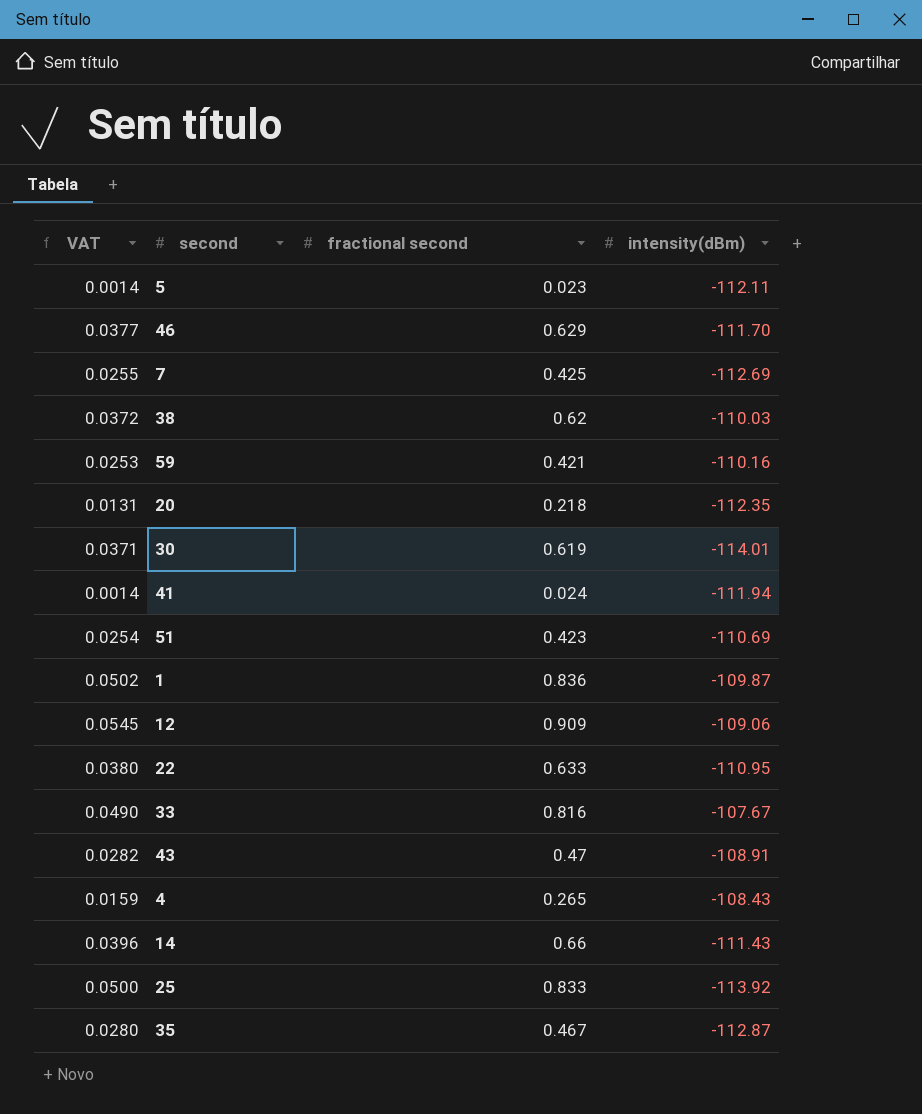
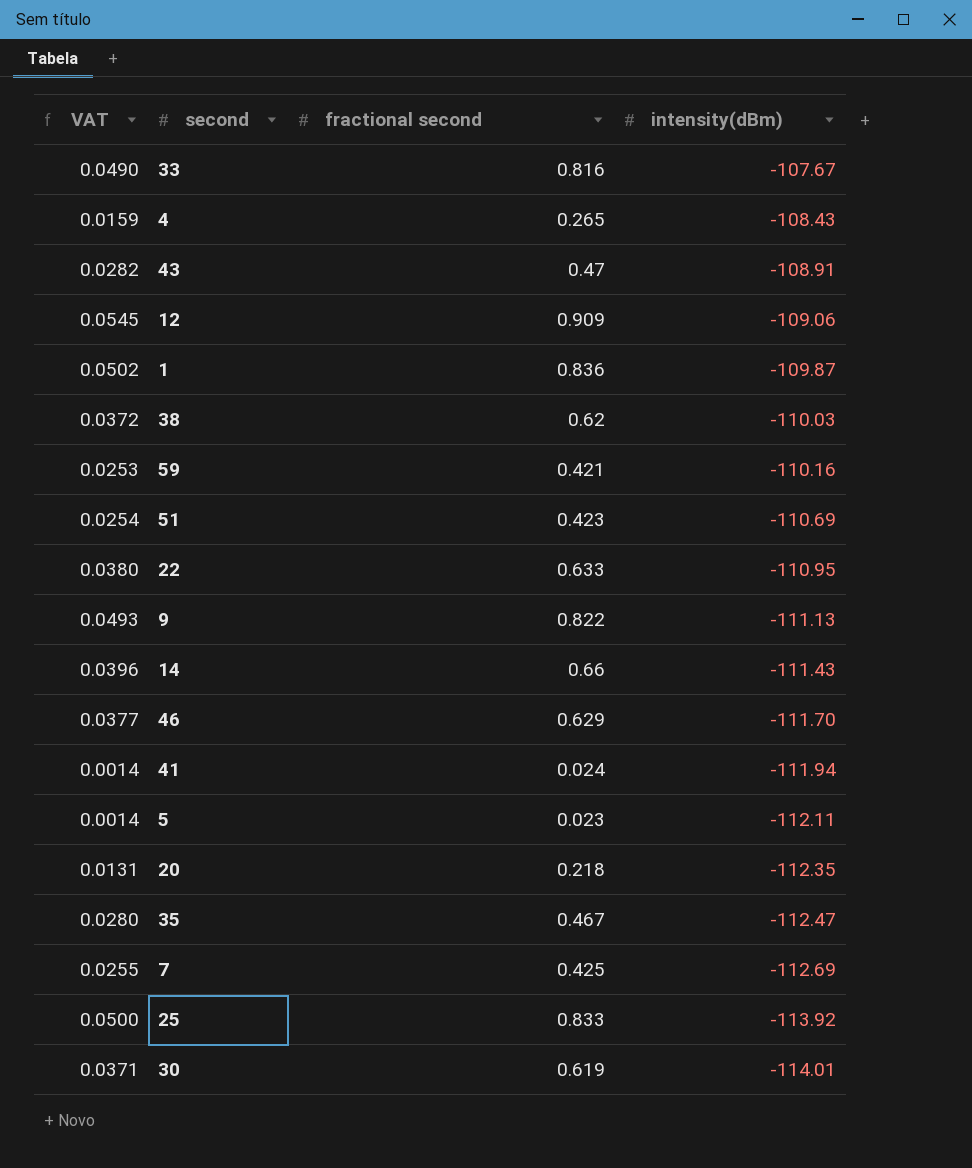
row order: none -> intensity(dBm) descending
row 9: none -> 0.0493 | 0.822 | -111.13
35 | intensity(dBm): -112.87 -> -112.47

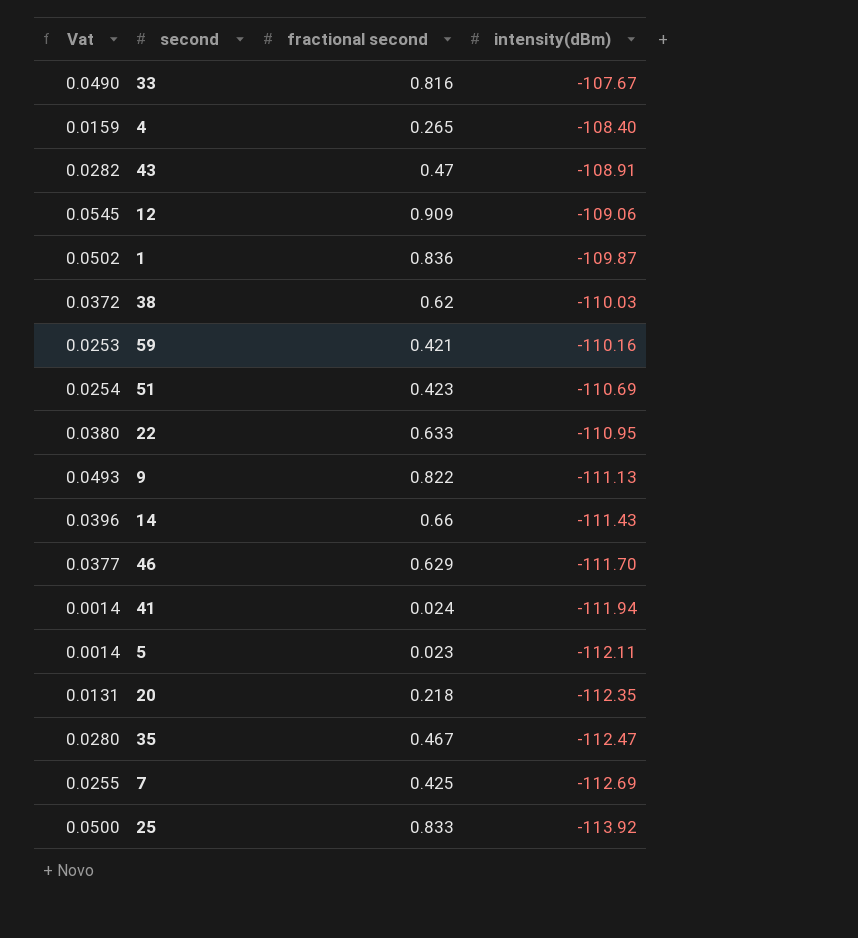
column name: VAT -> Vat
row 30: 0.0371 | 0.619 | -114.01 -> none
4 | intensity(dBm): -108.43 -> -108.40

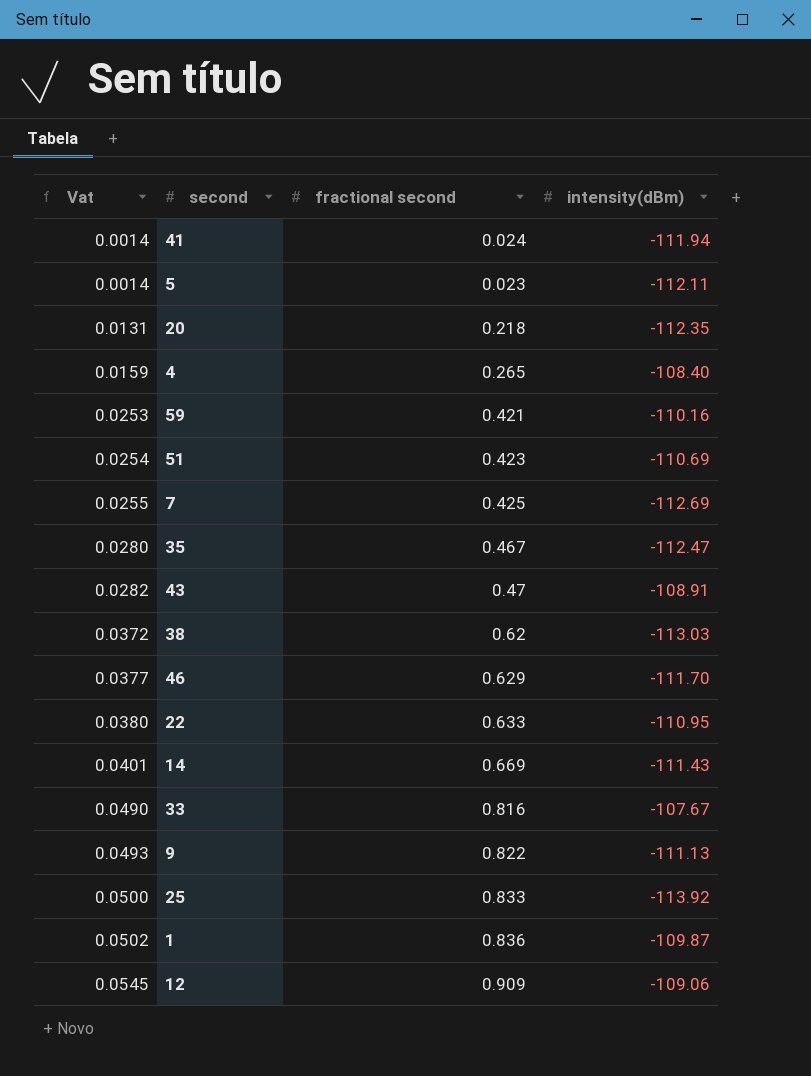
row order: intensity(dBm) descending -> Vat ascending
38 | intensity(dBm): -110.03 -> -113.03
14 | Vat: 0.0396 -> 0.0401
14 | fractional second: 0.66 -> 0.669

